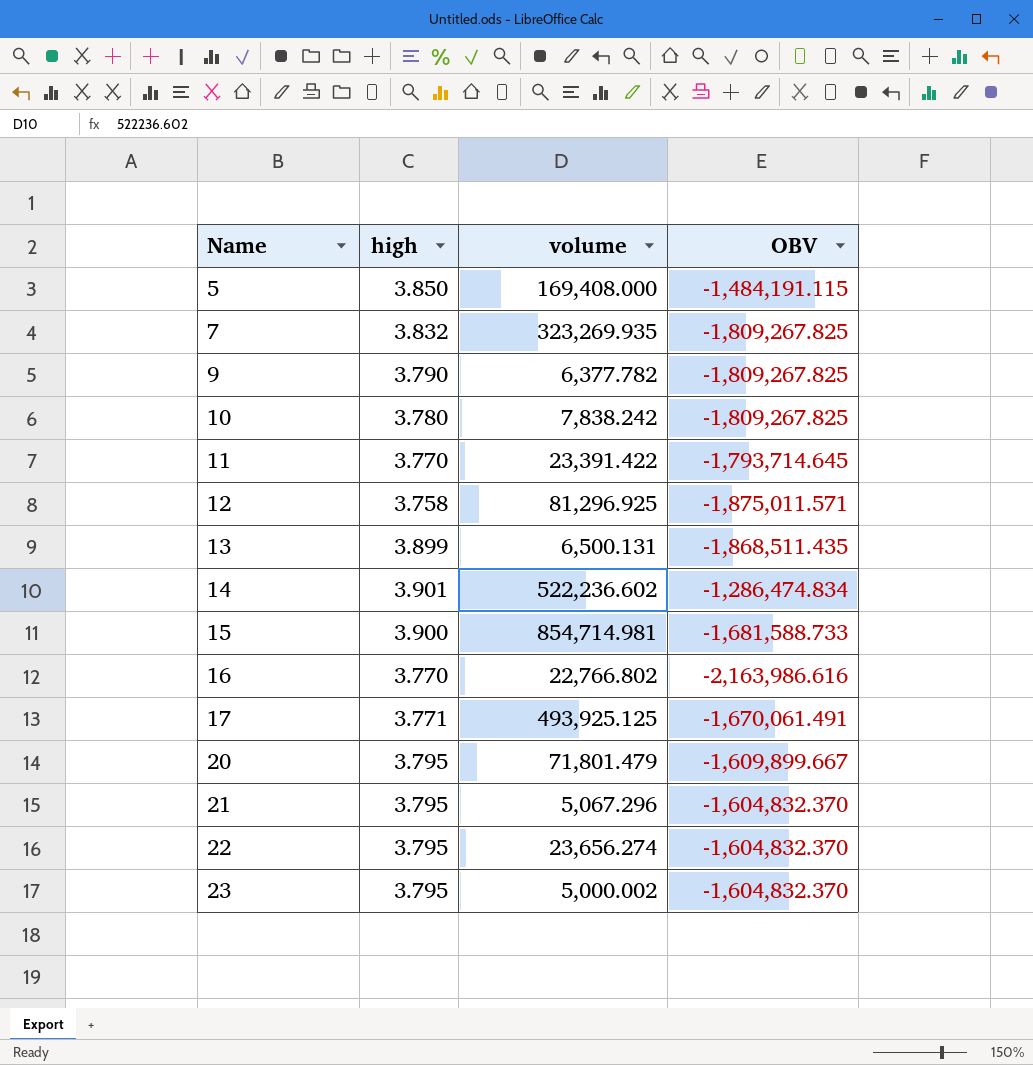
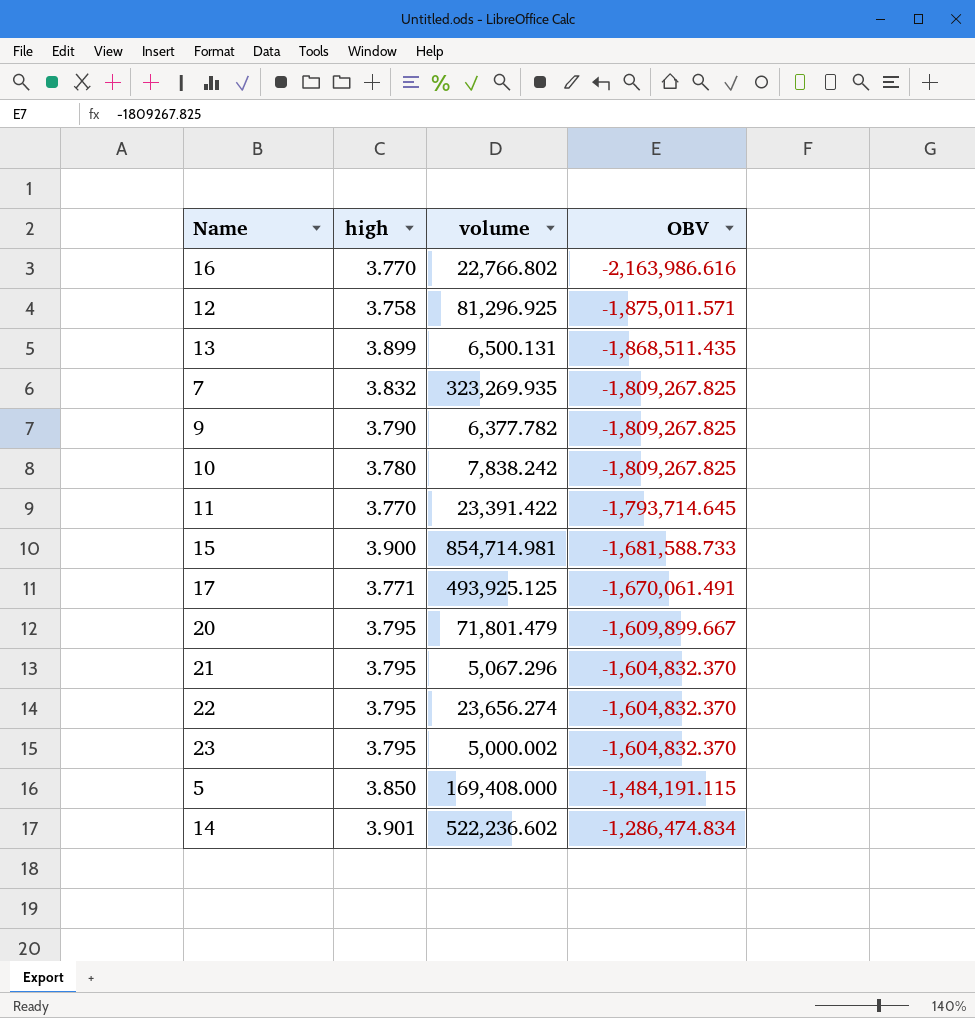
row order: Name ascending -> OBV ascending

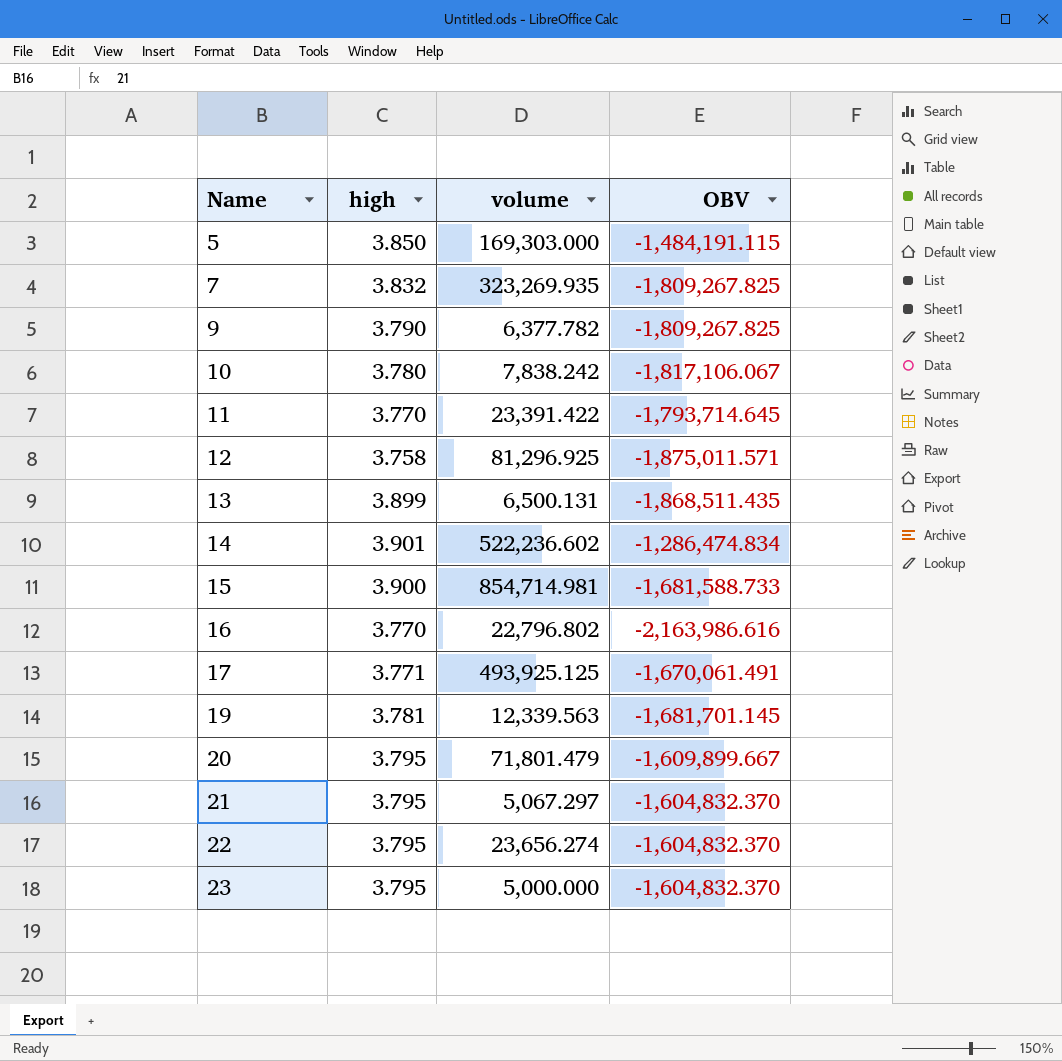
row order: OBV ascending -> Name ascending
5 | volume: 169,408.000 -> 169,303.000
10 | OBV: -1,809,267.825 -> -1,817,106.067
16 | volume: 22,766.802 -> 22,796.802
row 19: none -> 3.781 | 12,339.563 | -1,681,701.145
21 | volume: 5,067.296 -> 5,067.297
23 | volume: 5,000.002 -> 5,000.000

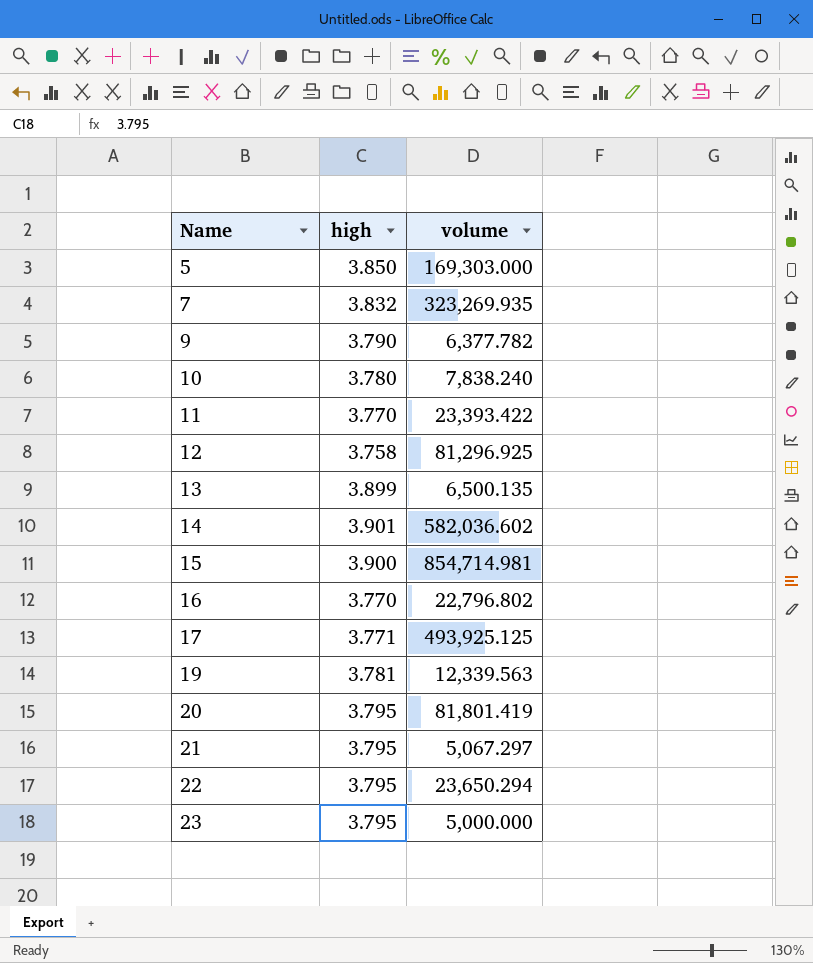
column OBV | position: 4 -> none
10 | volume: 7,838.242 -> 7,838.240
11 | volume: 23,391.422 -> 23,393.422
13 | volume: 6,500.131 -> 6,500.135
14 | volume: 522,236.602 -> 582,036.602
20 | volume: 71,801.479 -> 81,801.419
22 | volume: 23,656.274 -> 23,650.294

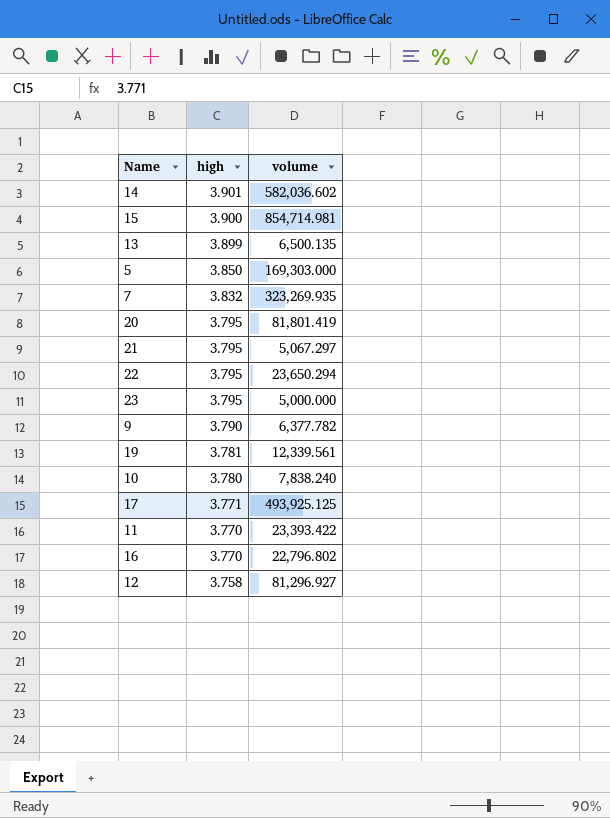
row order: Name ascending -> high descending
19 | volume: 12,339.563 -> 12,339.561
12 | volume: 81,296.925 -> 81,296.927

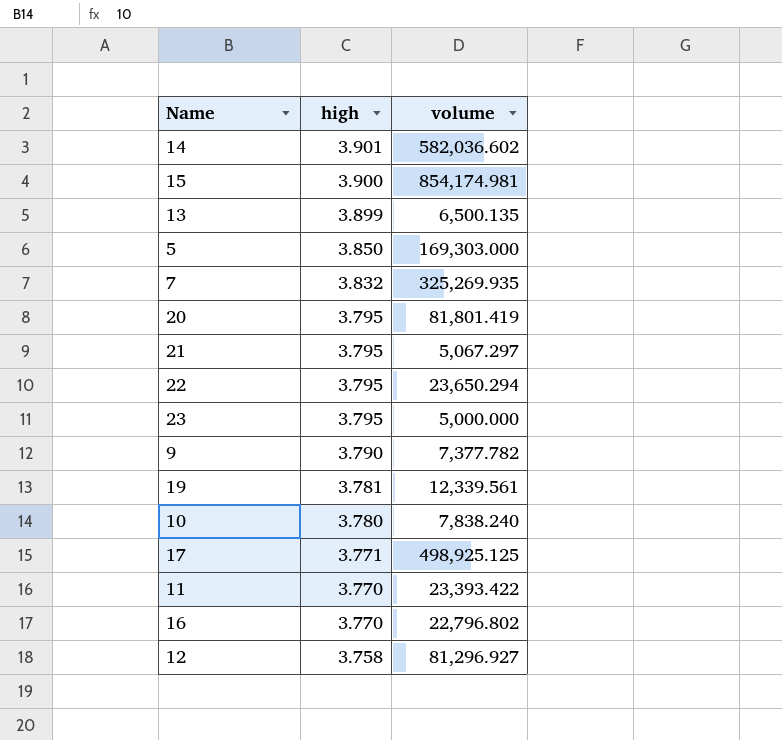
15 | volume: 854,714.981 -> 854,174.981
7 | volume: 323,269.935 -> 325,269.935
9 | volume: 6,377.782 -> 7,377.782
17 | volume: 493,925.125 -> 498,925.125

